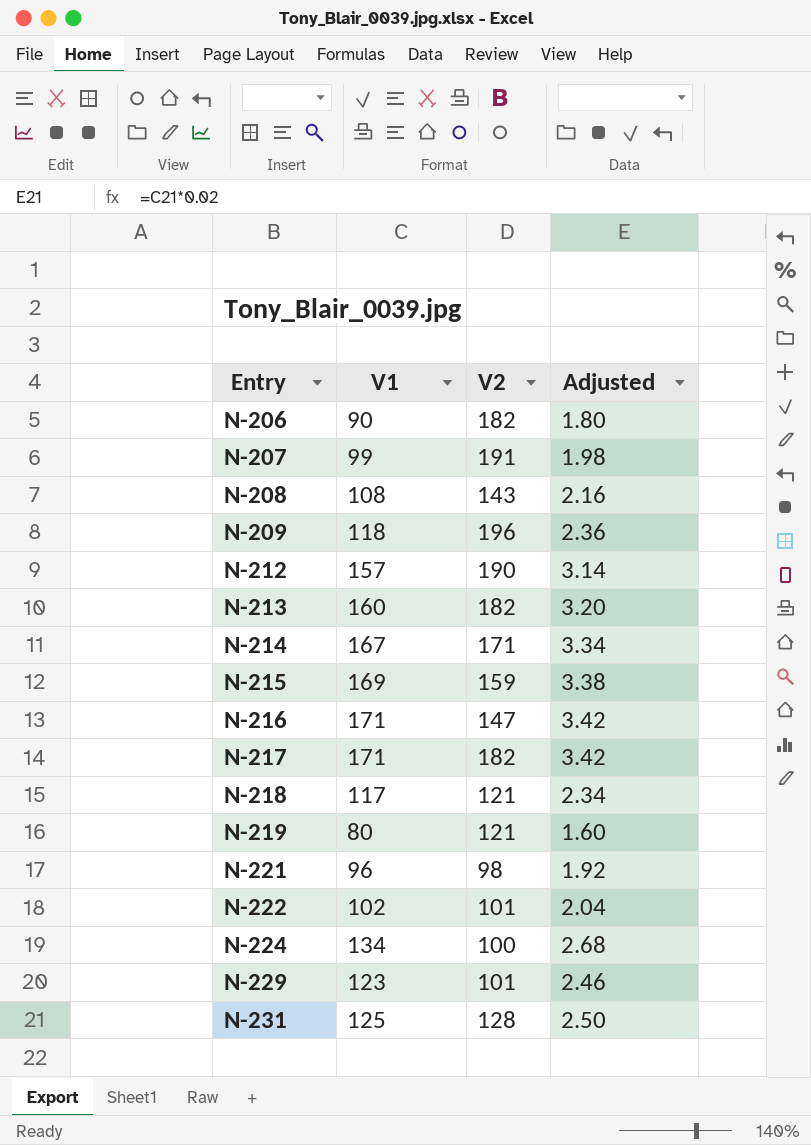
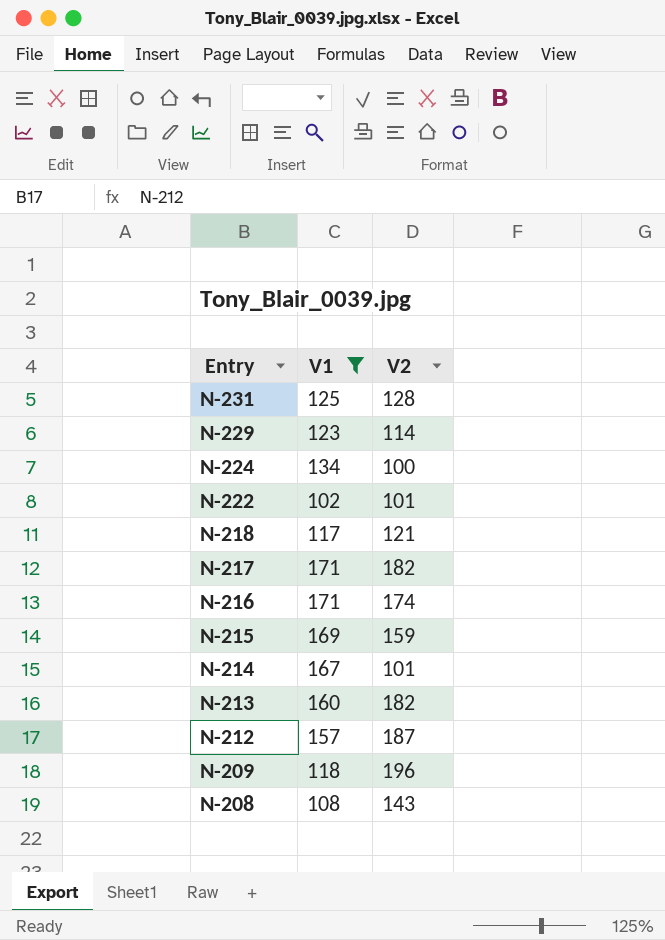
filter: none -> V1 >= 102
row order: Entry ascending -> Entry descending
column Adjusted | formula: [V1] * 0.02 -> none
N-229 | V2: 101 -> 114
N-216 | V2: 147 -> 174
N-214 | V2: 171 -> 101
N-212 | V2: 190 -> 187

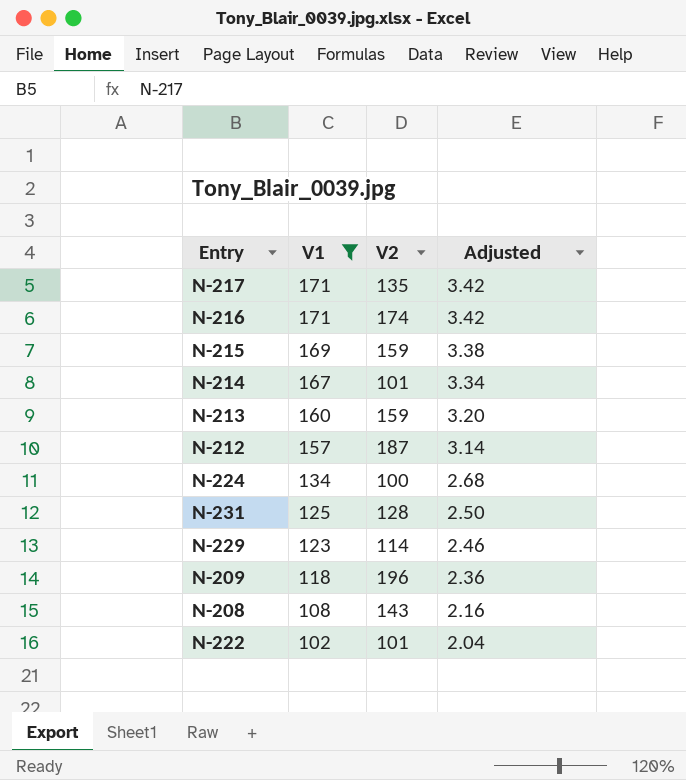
row order: Entry descending -> V1 descending
column Adjusted | formula: none -> [V1] * 0.02
row N-218: 117 | 121 -> none
N-217 | V2: 182 -> 135
N-213 | V2: 182 -> 159

